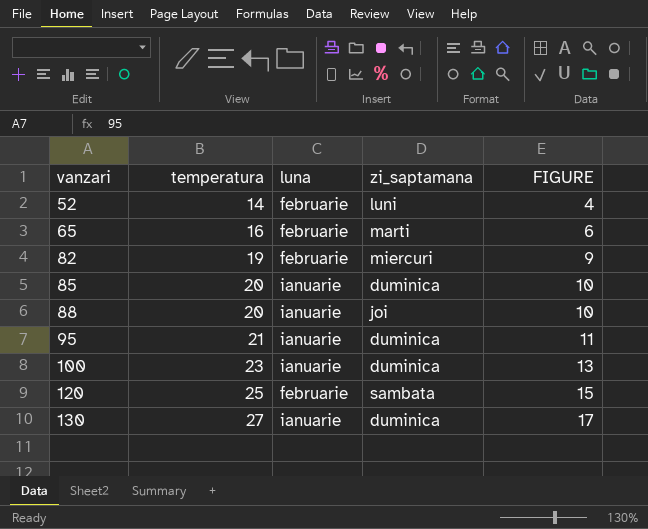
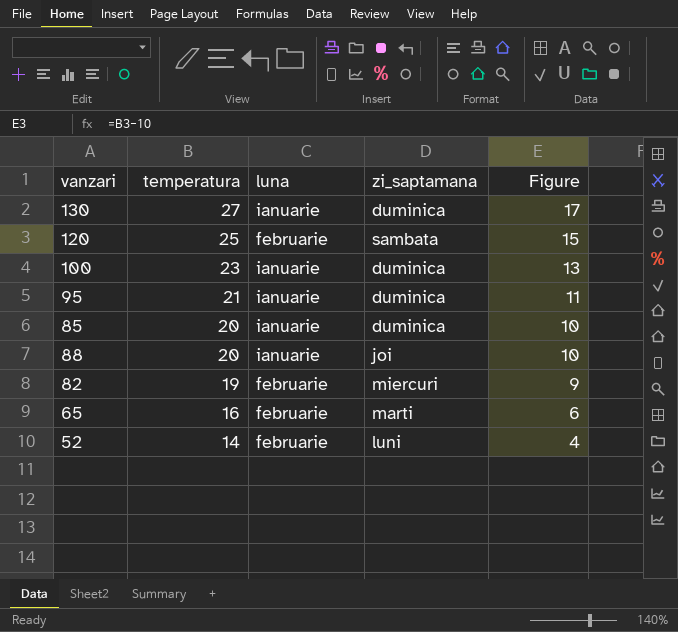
row order: vanzari ascending -> temperatura descending
column name: FIGURE -> Figure

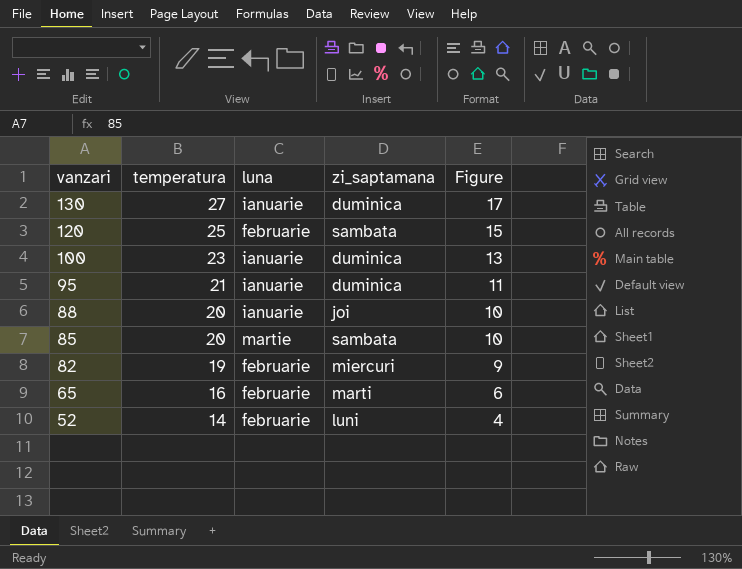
row order: temperatura descending -> vanzari descending
85 | luna: ianuarie -> martie
85 | zi_saptamana: duminica -> sambata

